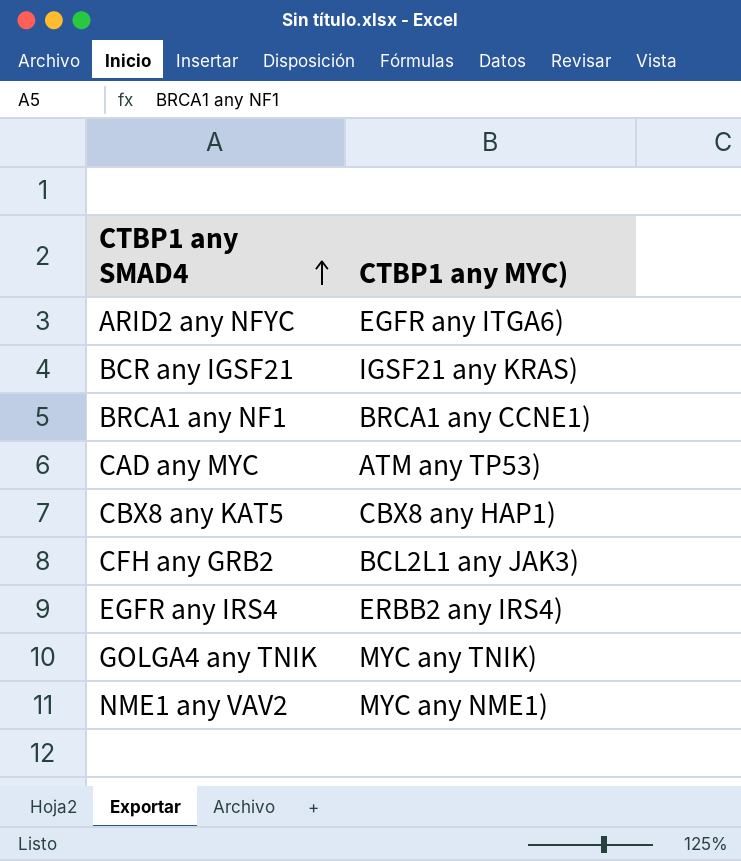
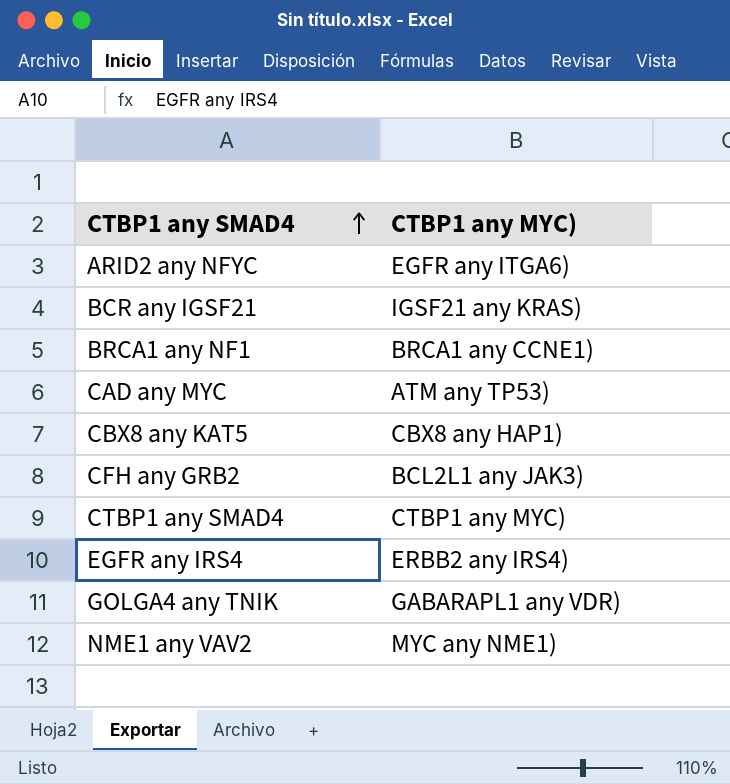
row CTBP1 any SMAD4: none -> CTBP1 any MYC)
GOLGA4 any TNIK | CTBP1 any MYC): MYC any TNIK) -> GABARAPL1 any VDR)

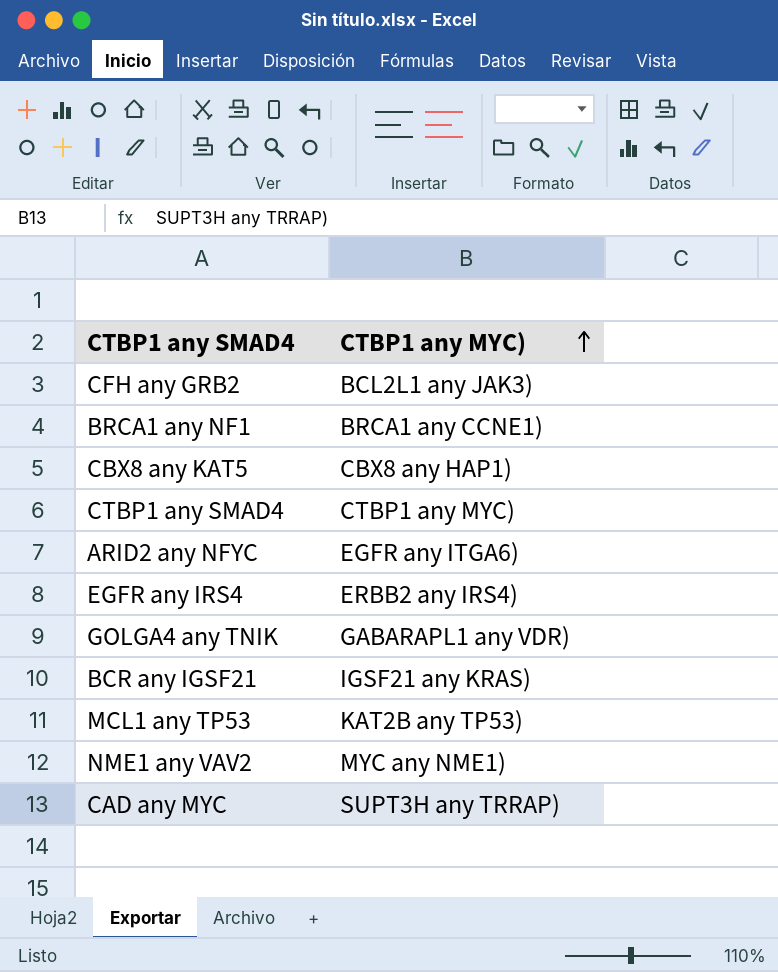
row order: CTBP1 any SMAD4 ascending -> CTBP1 any MYC) ascending
row MCL1 any TP53: none -> KAT2B any TP53)
CAD any MYC | CTBP1 any MYC): ATM any TP53) -> SUPT3H any TRRAP)

